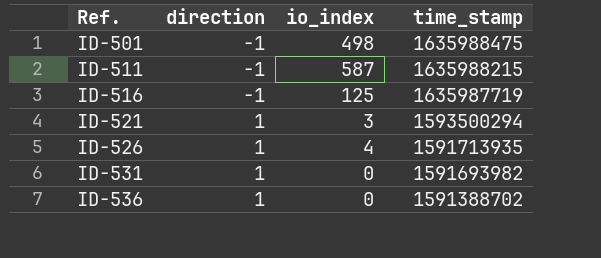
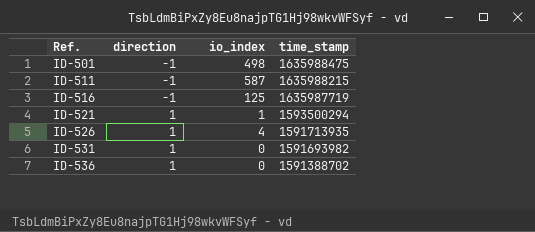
ID-521 | io_index: 3 -> 1

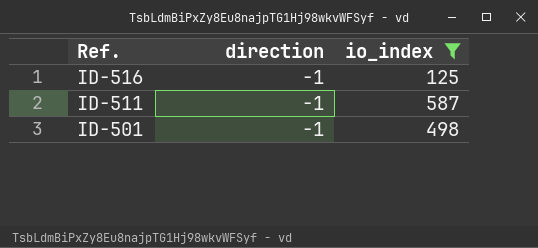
filter: none -> io_index >= 125
row order: Ref. ascending -> Ref. descending
column time_stamp | position: 4 -> none

